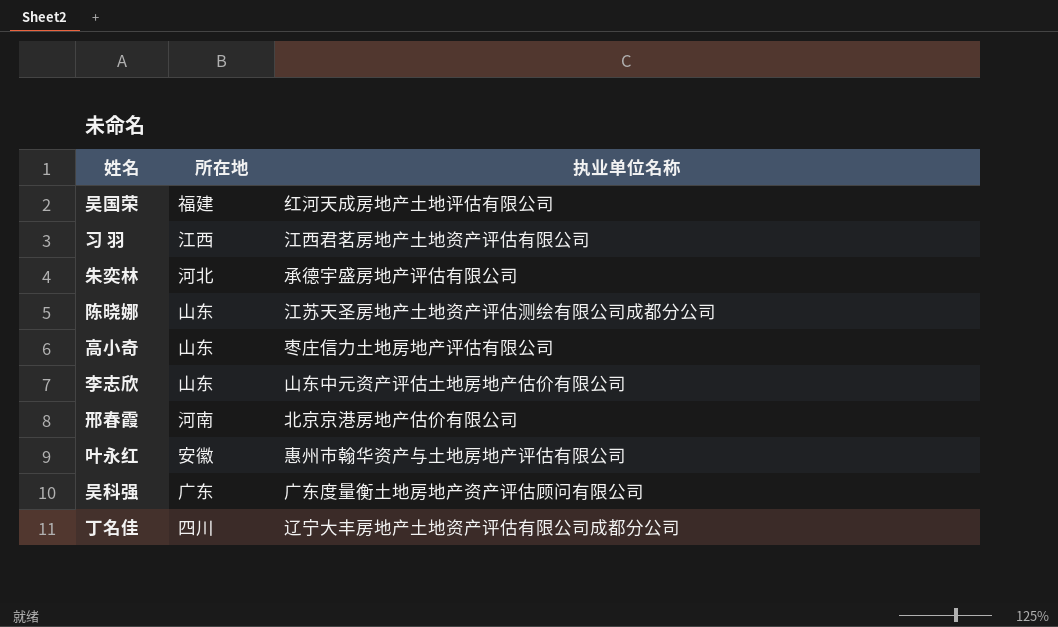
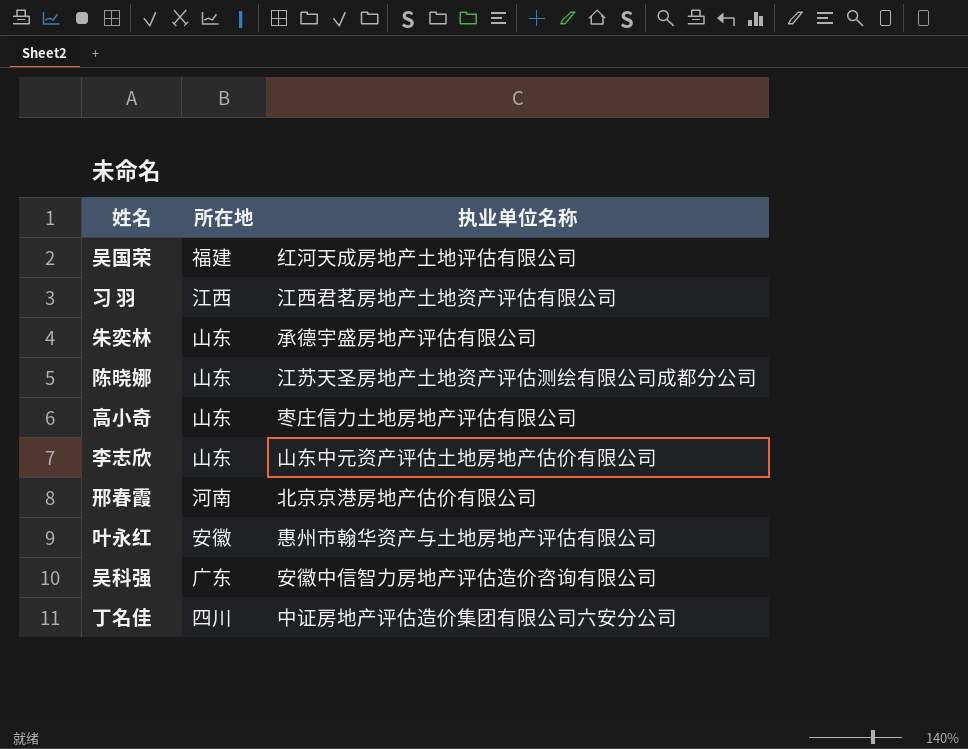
朱奕林 | 所在地: 河北 -> 山东
吴科强 | 执业单位名称: 广东度量衡土地房地产资产评估顾问有限公司 -> 安徽中信智力房地产评估造价咨询有限公司
丁名佳 | 执业单位名称: 辽宁大丰房地产土地资产评估有限公司成都分公司 -> 中证房地产评估造价集团有限公司六安分公司

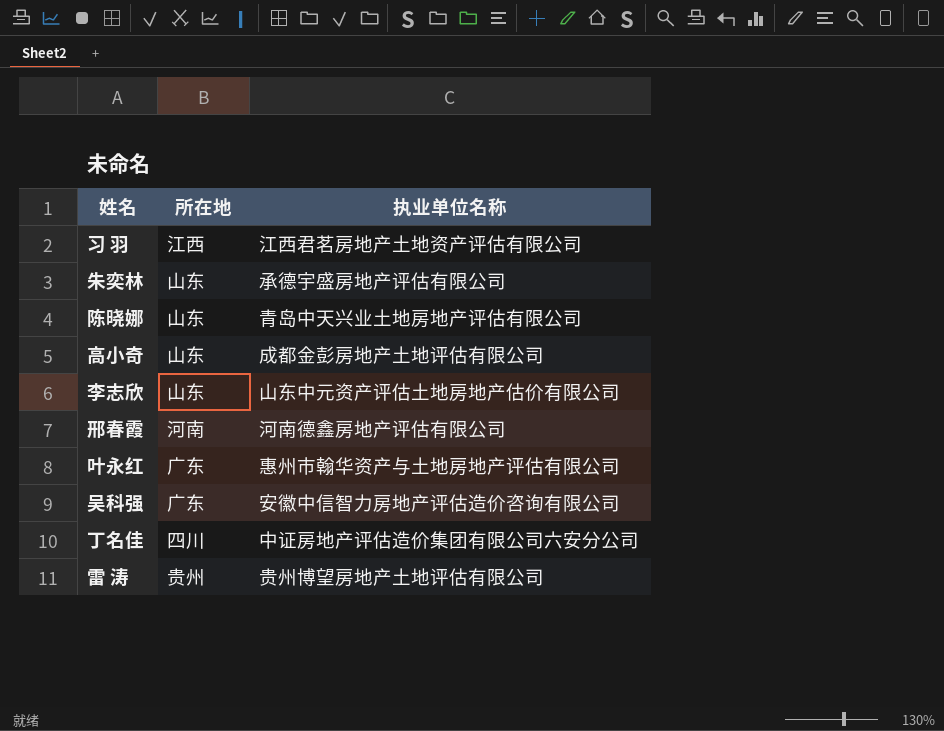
row 吴国荣: 福建 | 红河天成房地产土地评估有限公司 -> none
陈晓娜 | 执业单位名称: 江苏天圣房地产土地资产评估测绘有限公司成都分公司 -> 青岛中天兴业土地房地产评估有限公司
高小奇 | 执业单位名称: 枣庄信力土地房地产评估有限公司 -> 成都金彭房地产土地评估有限公司
邢春霞 | 执业单位名称: 北京京港房地产估价有限公司 -> 河南德鑫房地产评估有限公司
叶永红 | 所在地: 安徽 -> 广东
row 雷 涛: none -> 贵州 | 贵州博望房地产土地评估有限公司

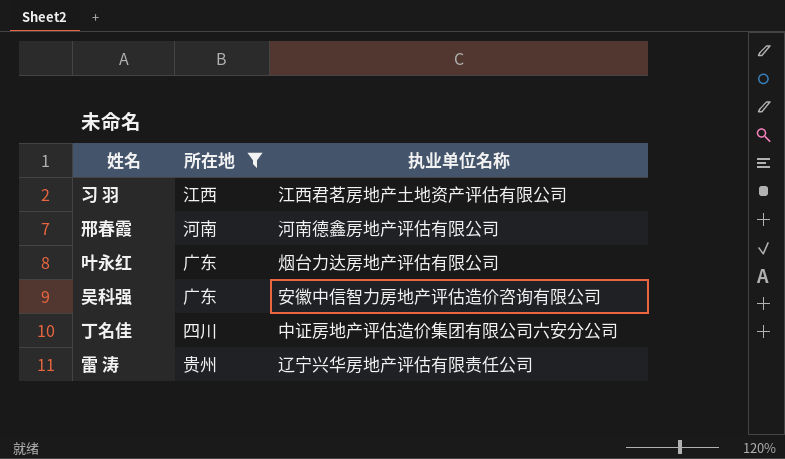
filter: none -> 所在地 != 山东
叶永红 | 执业单位名称: 惠州市翰华资产与土地房地产评估有限公司 -> 烟台力达房地产评估有限公司
雷 涛 | 执业单位名称: 贵州博望房地产土地评估有限公司 -> 辽宁兴华房地产评估有限责任公司

